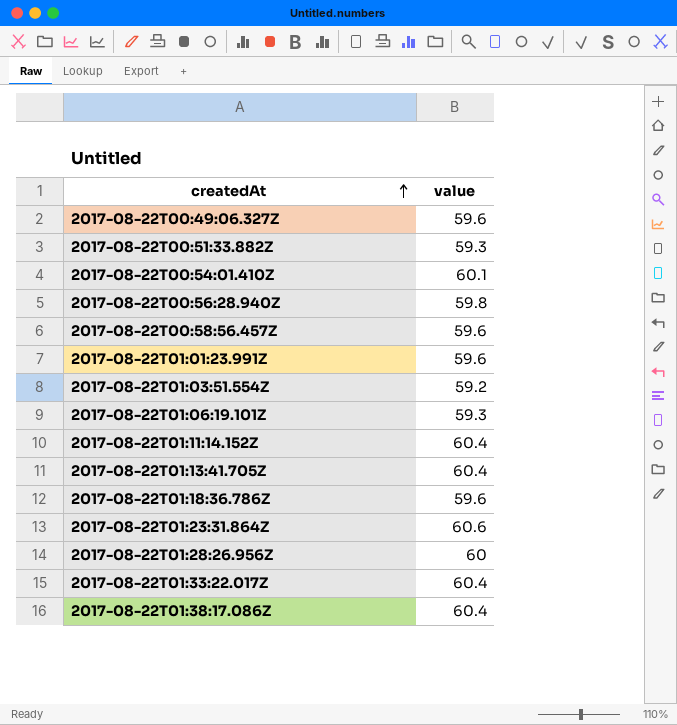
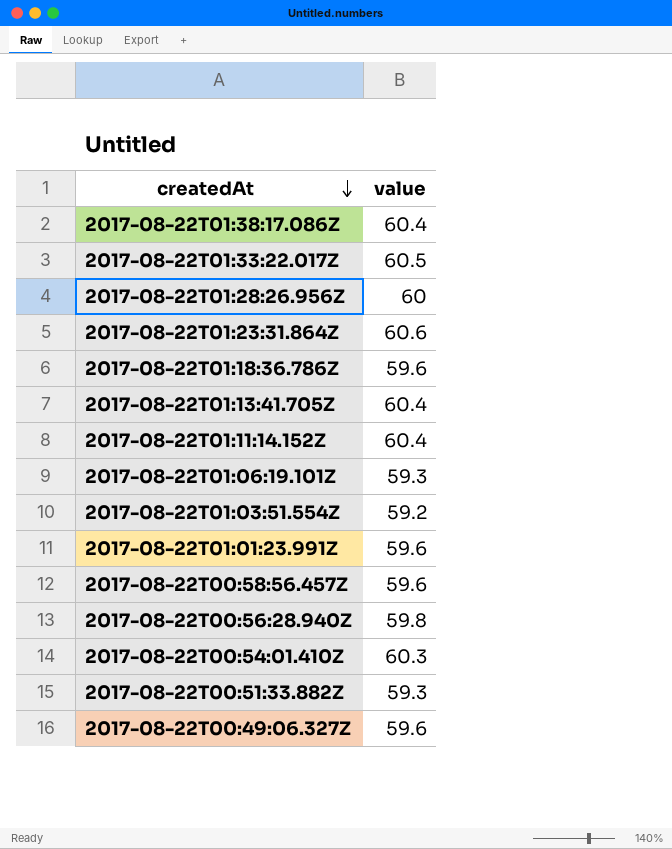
row order: createdAt ascending -> createdAt descending
2017-08-22T01:33:22.017Z | value: 60.4 -> 60.5
2017-08-22T00:54:01.410Z | value: 60.1 -> 60.3

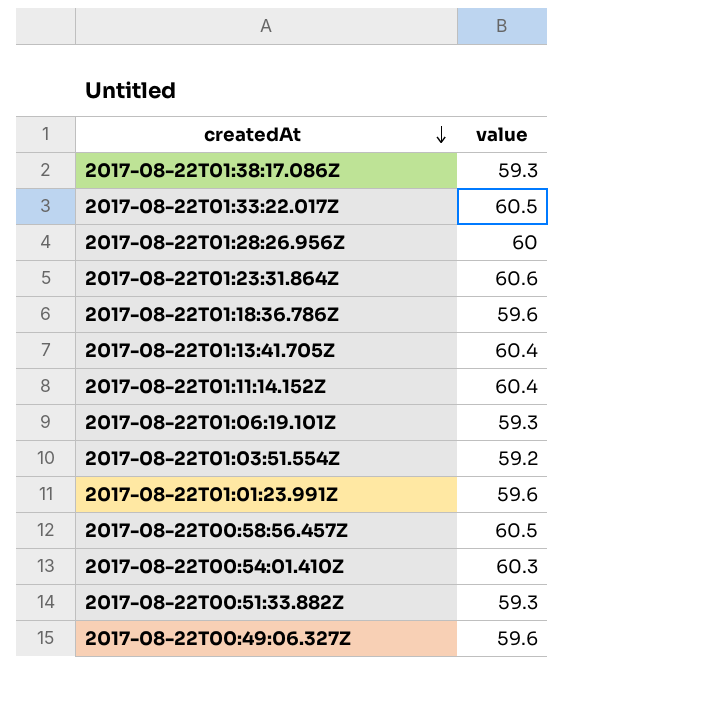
row 2017-08-22T00:56:28.940Z: 59.8 -> none
2017-08-22T01:38:17.086Z | value: 60.4 -> 59.3
2017-08-22T00:58:56.457Z | value: 59.6 -> 60.5

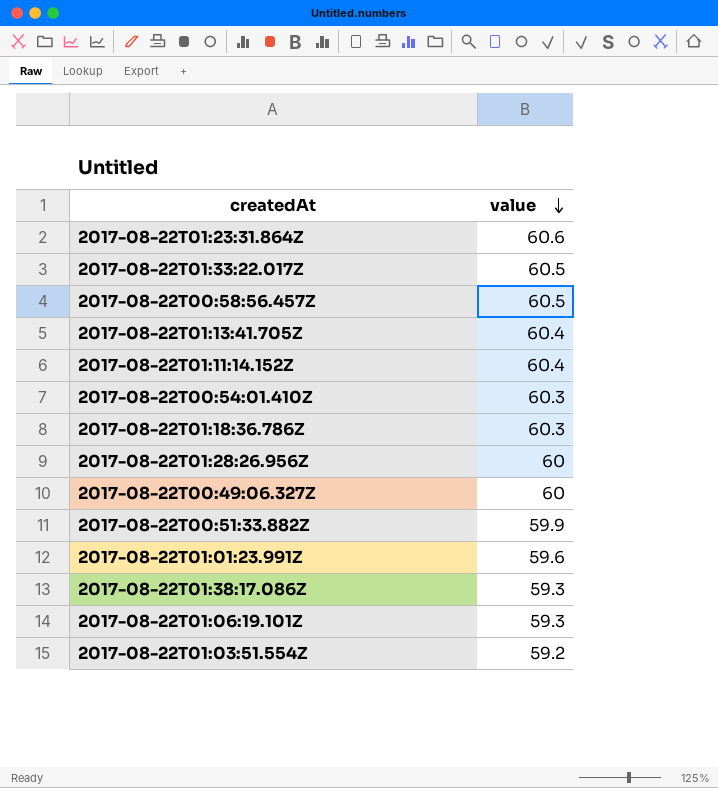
row order: createdAt descending -> value descending
2017-08-22T01:18:36.786Z | value: 59.6 -> 60.3
2017-08-22T00:49:06.327Z | value: 59.6 -> 60
2017-08-22T00:51:33.882Z | value: 59.3 -> 59.9

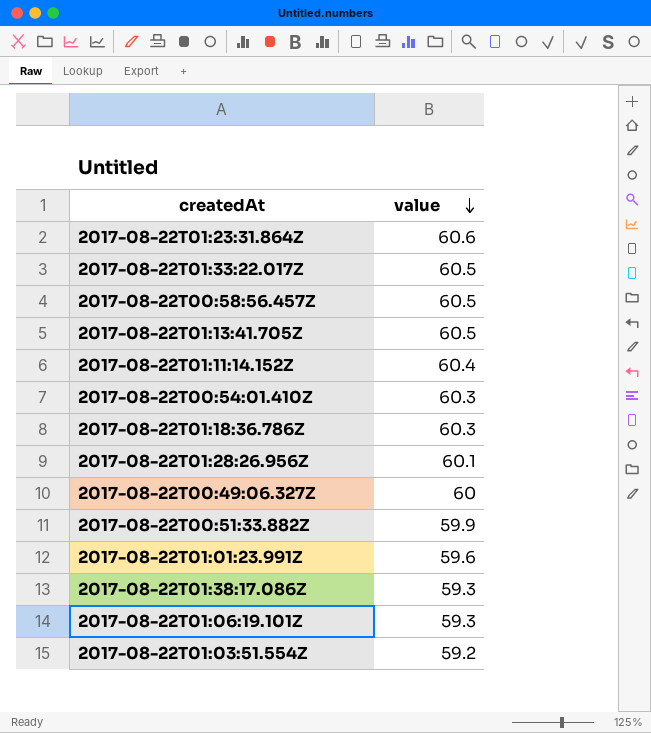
2017-08-22T01:13:41.705Z | value: 60.4 -> 60.5
2017-08-22T01:28:26.956Z | value: 60 -> 60.1

